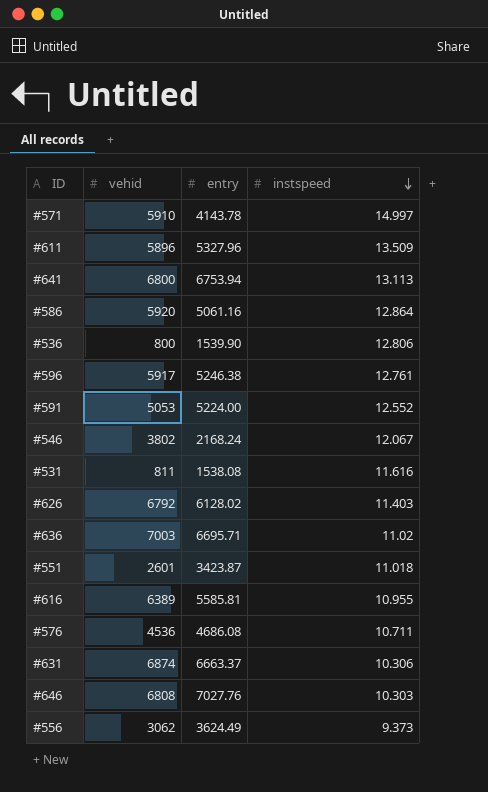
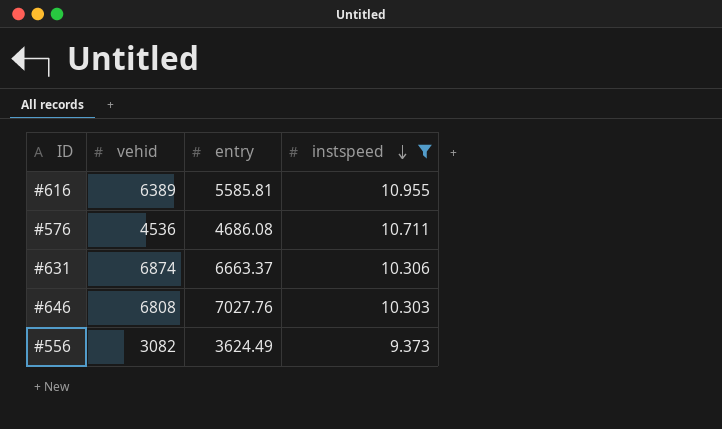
filter: none -> instspeed <= 10.955
#556 | vehid: 3062 -> 3082

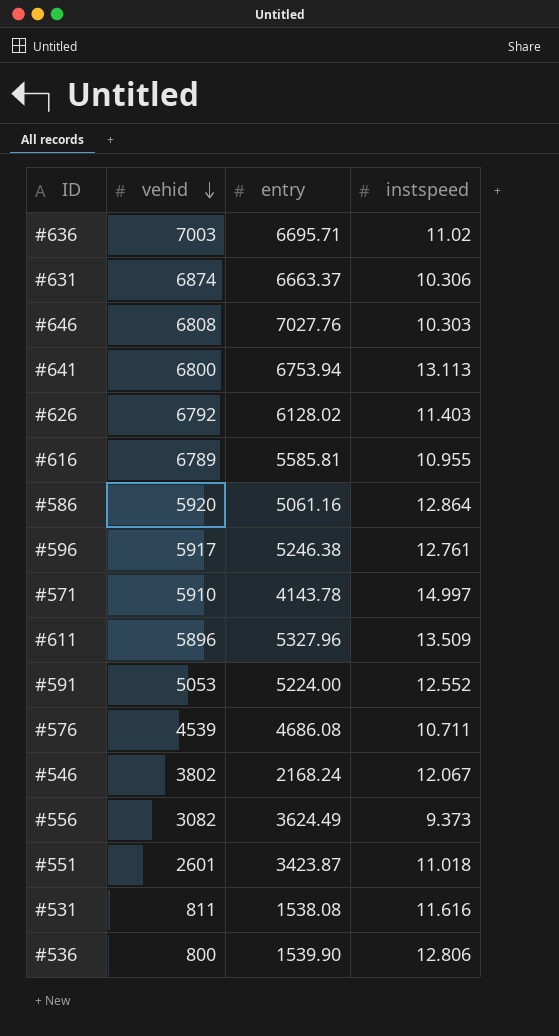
filter: instspeed <= 10.955 -> none
row order: instspeed descending -> vehid descending
#616 | vehid: 6389 -> 6789
#576 | vehid: 4536 -> 4539

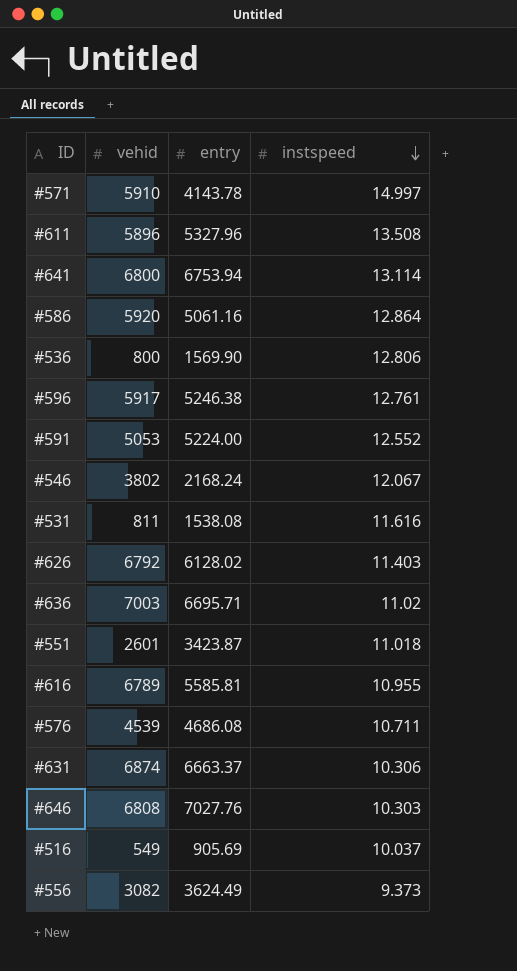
row order: vehid descending -> instspeed descending
#611 | instspeed: 13.509 -> 13.508
#641 | instspeed: 13.113 -> 13.114
#536 | entry: 1539.90 -> 1569.90
row #516: none -> 549 | 905.69 | 10.037

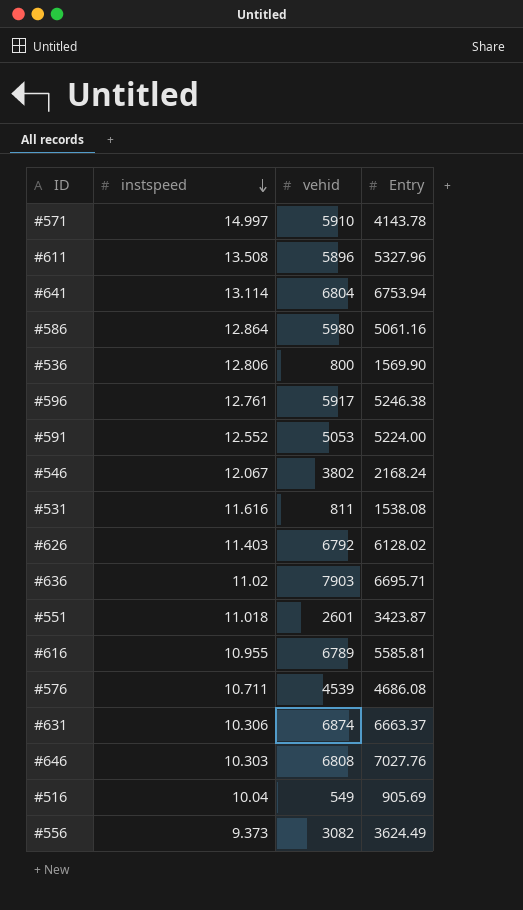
column instspeed | position: 4 -> 2
column name: entry -> Entry
#641 | vehid: 6800 -> 6804
#586 | vehid: 5920 -> 5980
#636 | vehid: 7003 -> 7903
#516 | instspeed: 10.037 -> 10.04

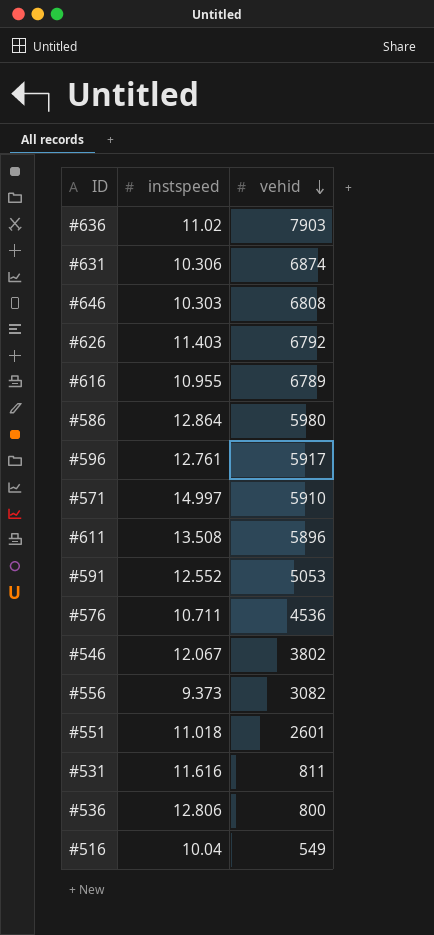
row order: instspeed descending -> vehid descending
column Entry | position: 4 -> none
row #641: 13.114 | 6804 | 6753.94 -> none
#576 | vehid: 4539 -> 4536

